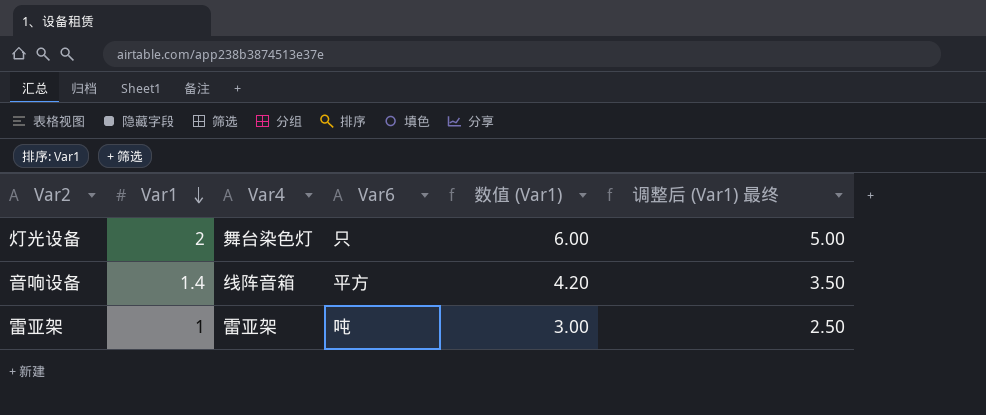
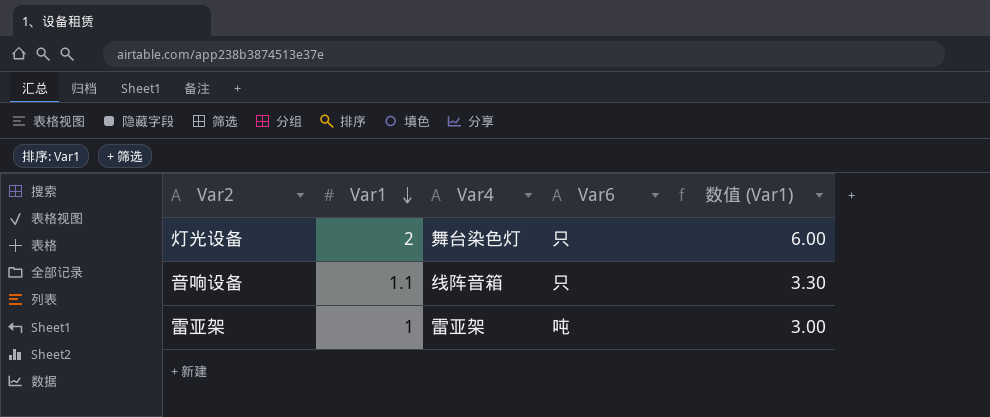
column 调整后 (Var1) 最终 | formula: [Var1] * 2.5 -> none
音响设备 | Var1: 1.4 -> 1.1
音响设备 | Var6: 平方 -> 只
音响设备 | 数值 (Var1): 4.20 -> 3.30

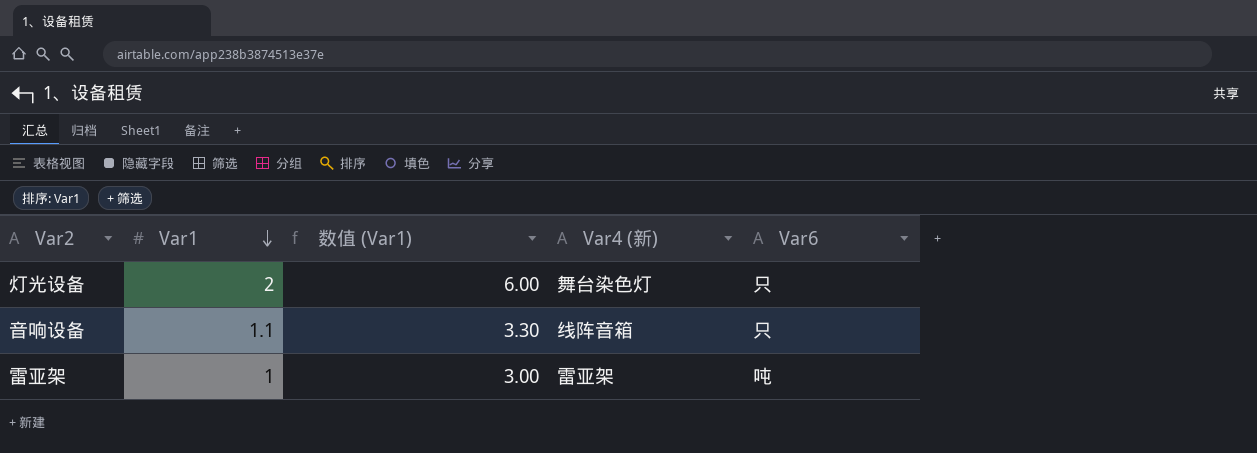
column 数值 (Var1) | position: 5 -> 3
column name: Var4 -> Var4 (新)

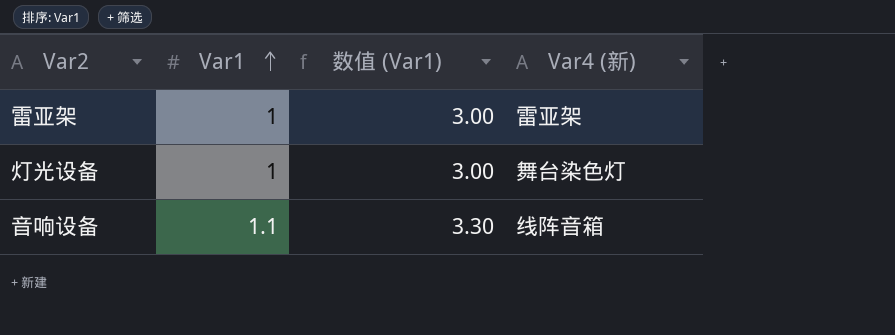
row order: Var1 descending -> Var1 ascending
column Var6 | position: 5 -> none
灯光设备 | Var1: 2 -> 1
灯光设备 | 数值 (Var1): 6.00 -> 3.00

